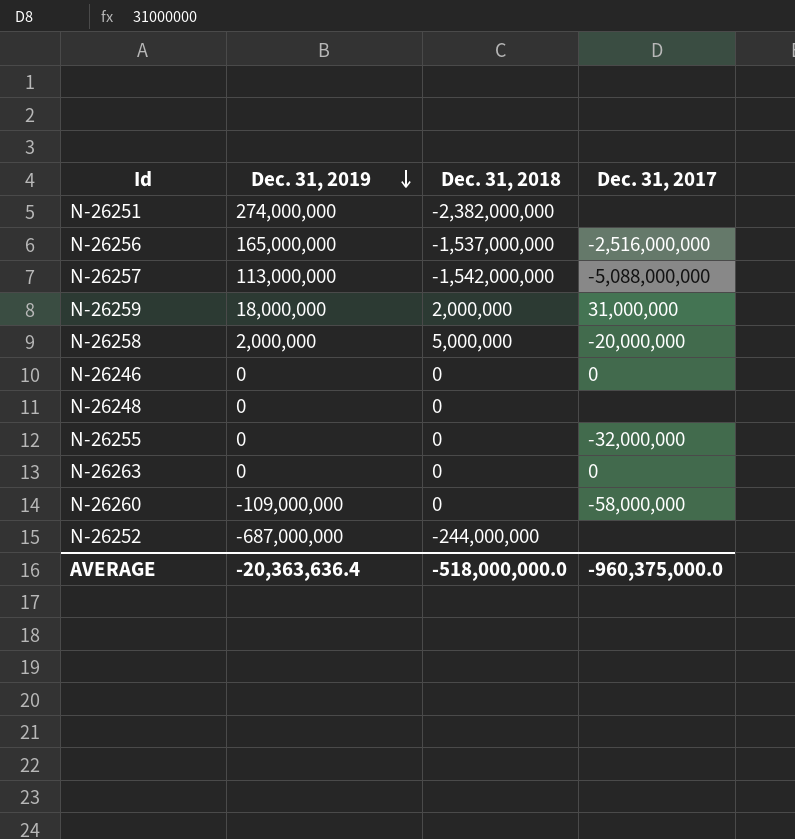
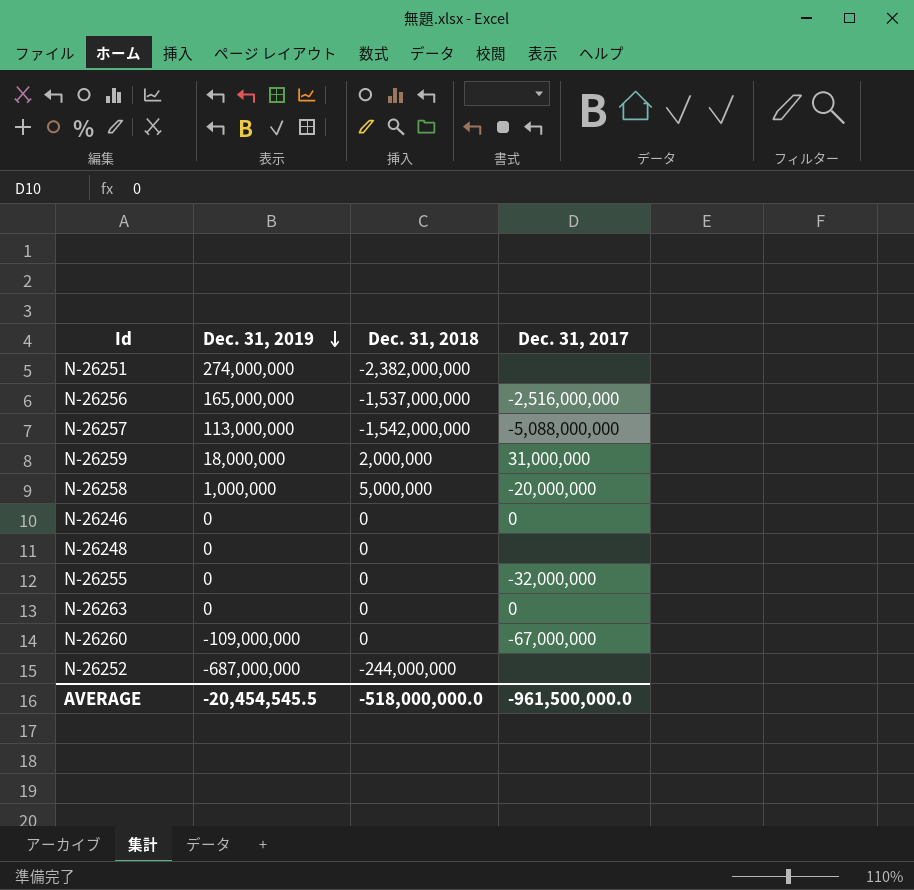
N-26258 | Dec. 31, 2019: 2,000,000 -> 1,000,000
N-26260 | Dec. 31, 2017: -58,000,000 -> -67,000,000
AVERAGE | Dec. 31, 2019: -20,363,636.4 -> -20,454,545.5
AVERAGE | Dec. 31, 2017: -960,375,000.0 -> -961,500,000.0

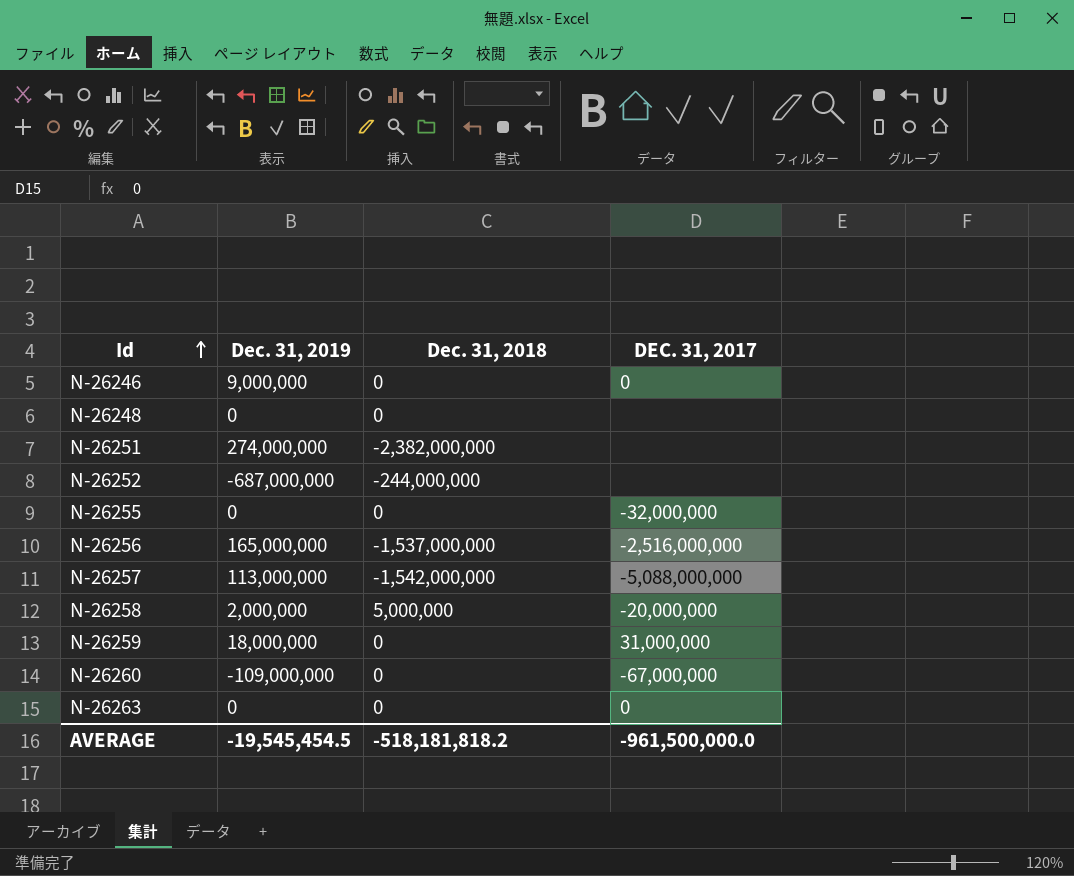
row order: Dec. 31, 2019 descending -> Id ascending
column name: Dec. 31, 2017 -> DEC. 31, 2017
N-26246 | Dec. 31, 2019: 0 -> 9,000,000
N-26258 | Dec. 31, 2019: 1,000,000 -> 2,000,000
N-26259 | Dec. 31, 2018: 2,000,000 -> 0
AVERAGE | Dec. 31, 2019: -20,454,545.5 -> -19,545,454.5
AVERAGE | Dec. 31, 2018: -518,000,000.0 -> -518,181,818.2

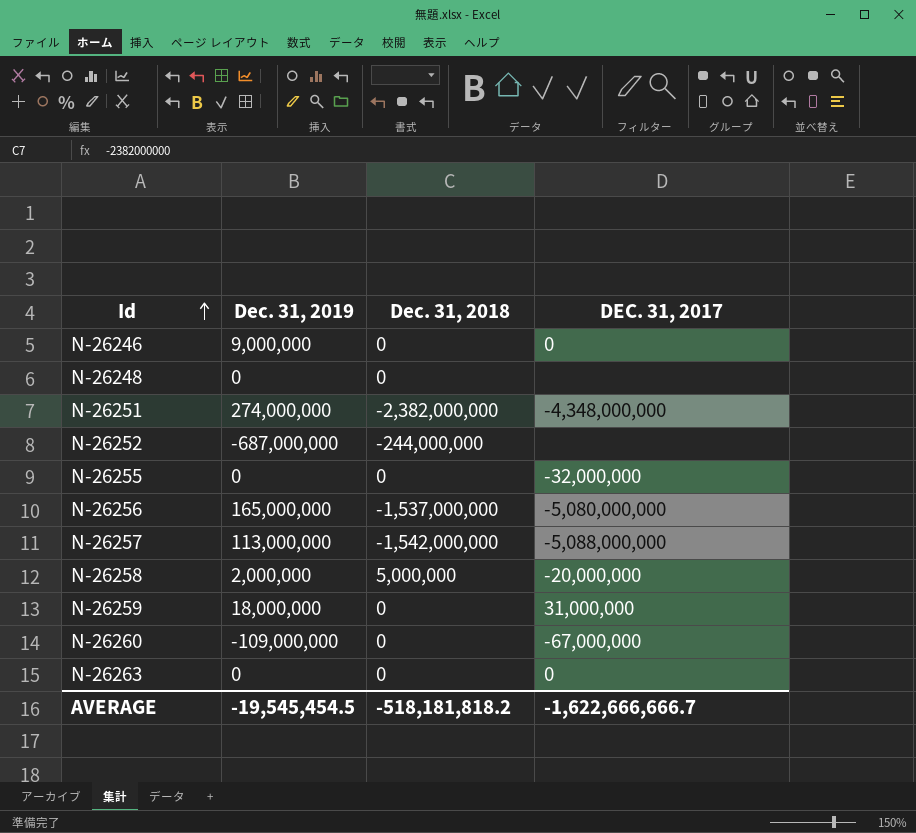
N-26251 | DEC. 31, 2017: none -> -4,348,000,000
N-26256 | DEC. 31, 2017: -2,516,000,000 -> -5,080,000,000
AVERAGE | DEC. 31, 2017: -961,500,000.0 -> -1,622,666,666.7

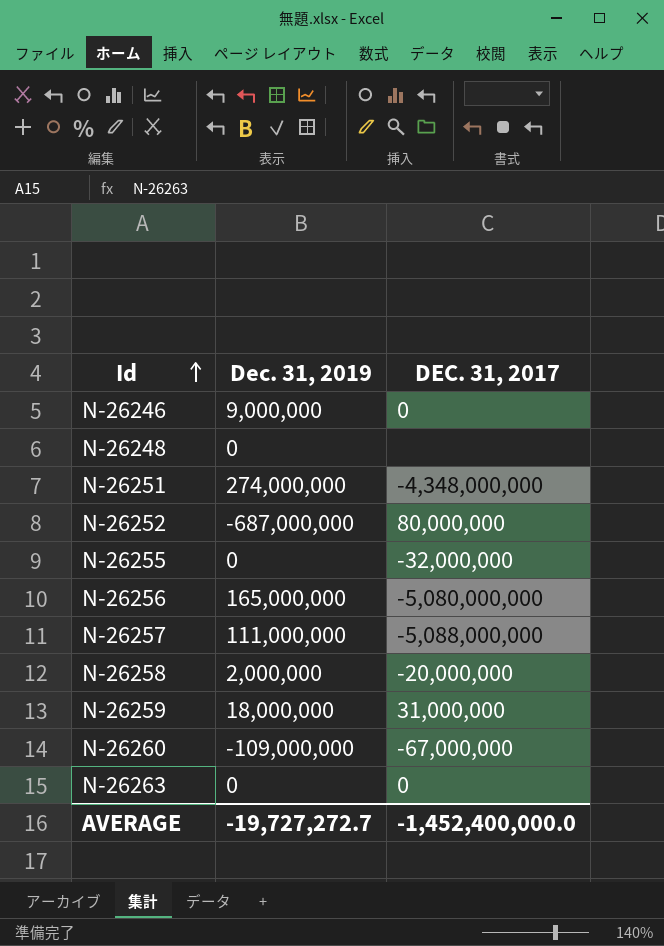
column Dec. 31, 2018 | position: 3 -> none
N-26252 | DEC. 31, 2017: none -> 80,000,000
N-26257 | Dec. 31, 2019: 113,000,000 -> 111,000,000
AVERAGE | Dec. 31, 2019: -19,545,454.5 -> -19,727,272.7
AVERAGE | DEC. 31, 2017: -1,622,666,666.7 -> -1,452,400,000.0

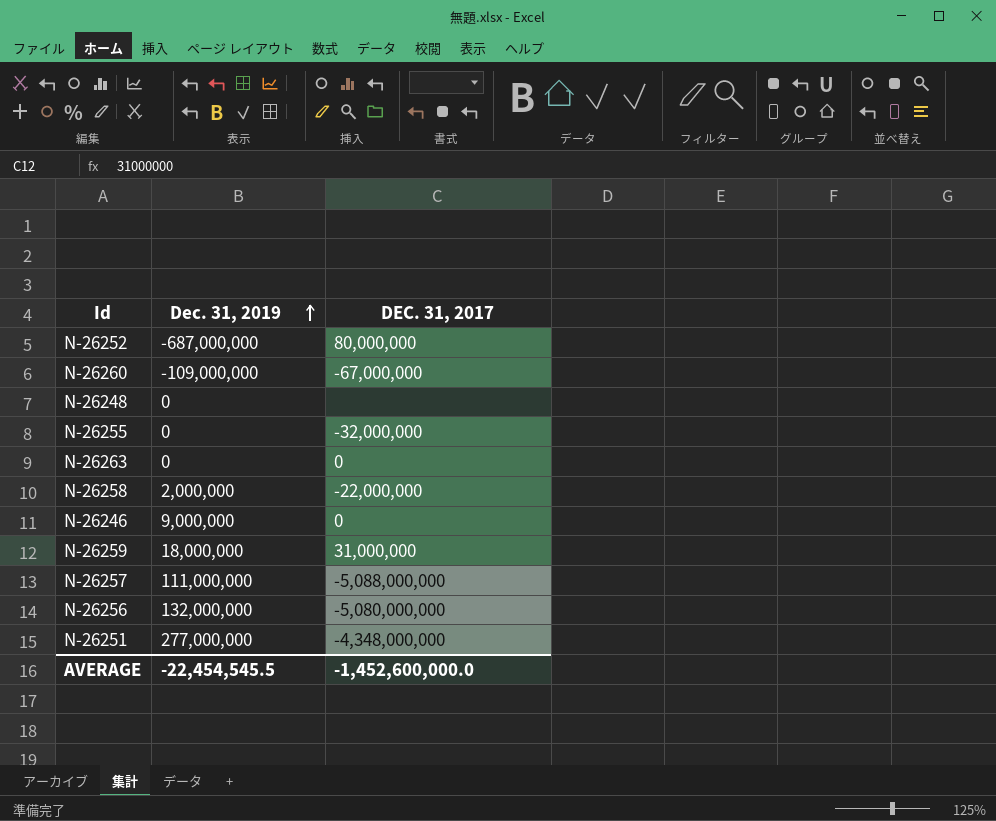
row order: Id ascending -> Dec. 31, 2019 ascending
N-26258 | DEC. 31, 2017: -20,000,000 -> -22,000,000
N-26256 | Dec. 31, 2019: 165,000,000 -> 132,000,000
N-26251 | Dec. 31, 2019: 274,000,000 -> 277,000,000
AVERAGE | Dec. 31, 2019: -19,727,272.7 -> -22,454,545.5
AVERAGE | DEC. 31, 2017: -1,452,400,000.0 -> -1,452,600,000.0

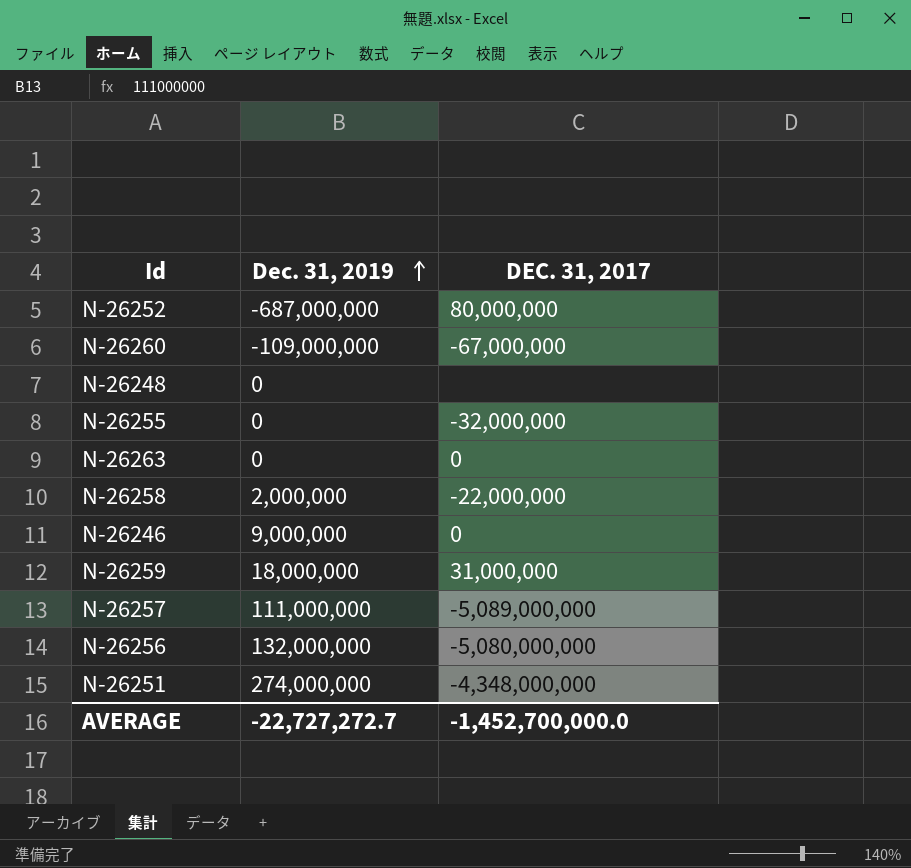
N-26257 | DEC. 31, 2017: -5,088,000,000 -> -5,089,000,000
N-26251 | Dec. 31, 2019: 277,000,000 -> 274,000,000
AVERAGE | Dec. 31, 2019: -22,454,545.5 -> -22,727,272.7
AVERAGE | DEC. 31, 2017: -1,452,600,000.0 -> -1,452,700,000.0

